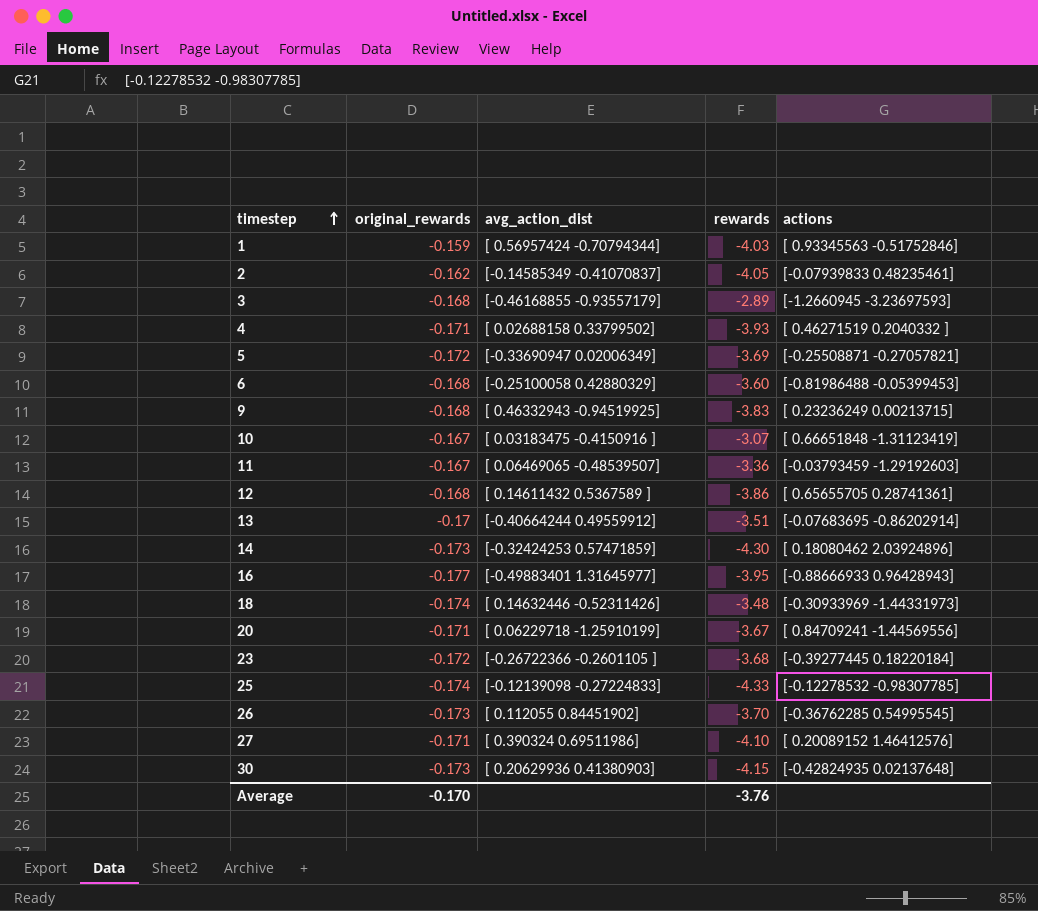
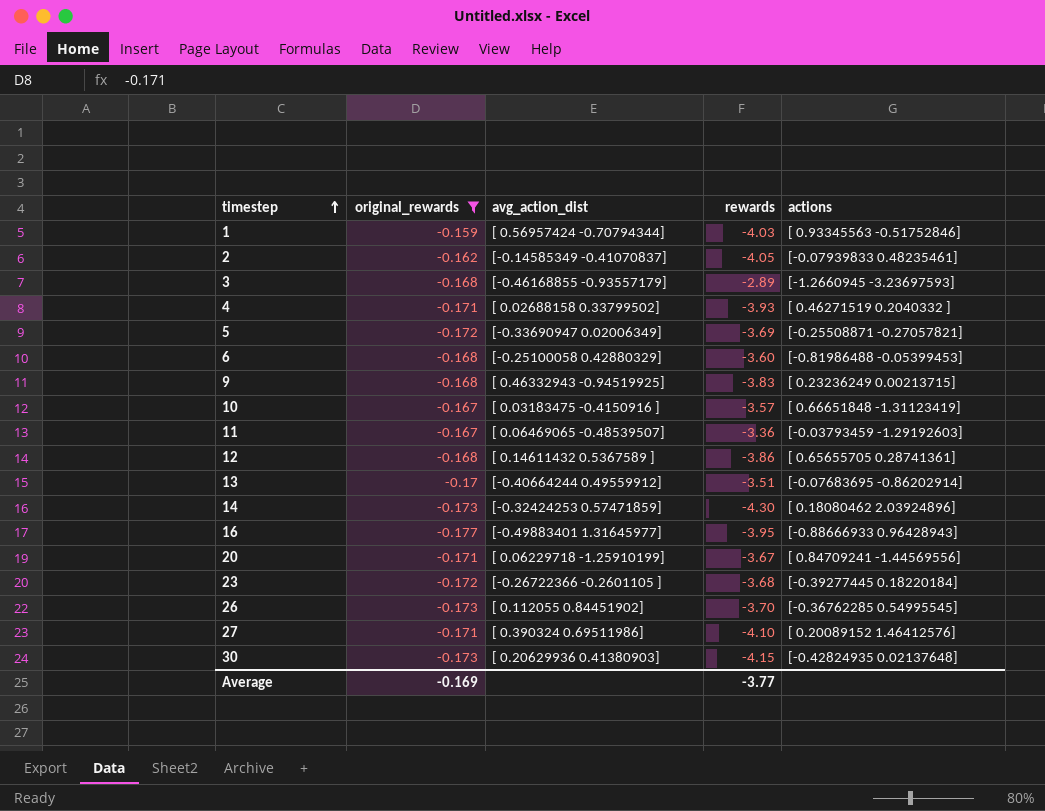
filter: none -> original_rewards != -0.174
10 | rewards: -3.07 -> -3.57
Average | original_rewards: -0.170 -> -0.169
Average | rewards: -3.76 -> -3.77

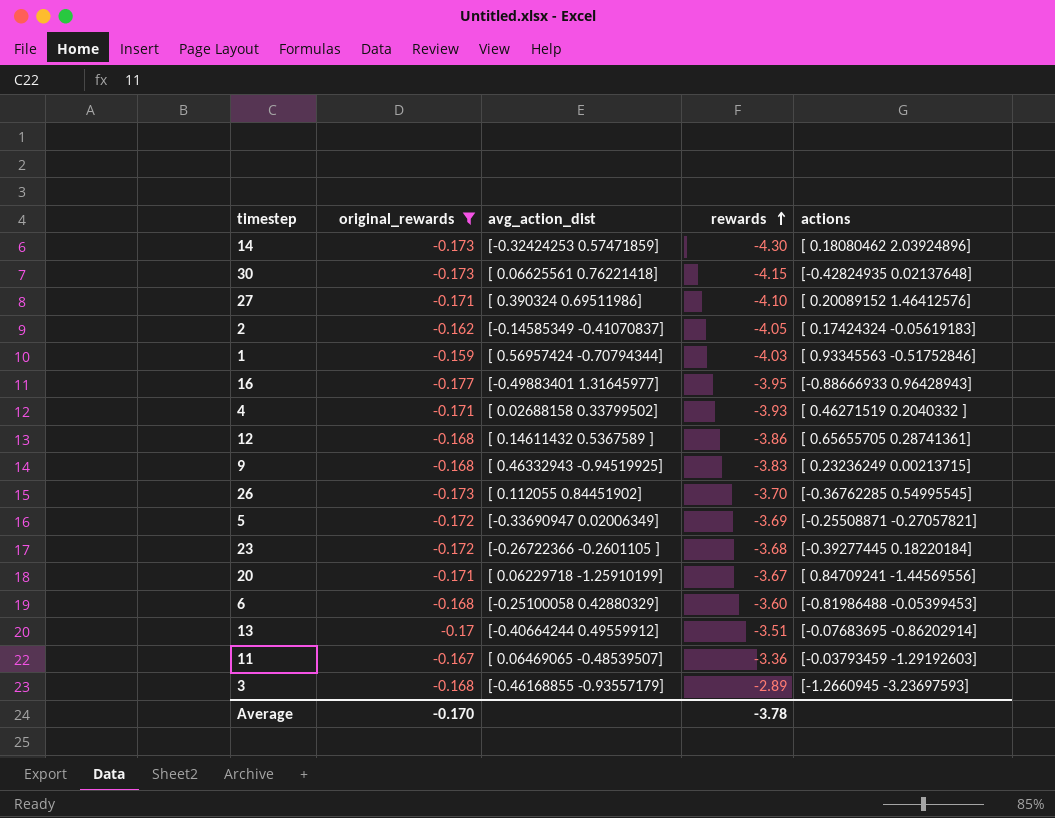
row order: timestep ascending -> rewards ascending
row 10: -0.167 | [ 0.03183475 -0.4150916 ] | -3.57 | [ 0.66651848 -1.31123419] -> none
30 | avg_action_dist: [ 0.20629936 0.41380903] -> [ 0.06625561 0.76221418]
2 | actions: [-0.07939833 0.48235461] -> [ 0.17424324 -0.05619183]
Average | original_rewards: -0.169 -> -0.170
Average | rewards: -3.77 -> -3.78

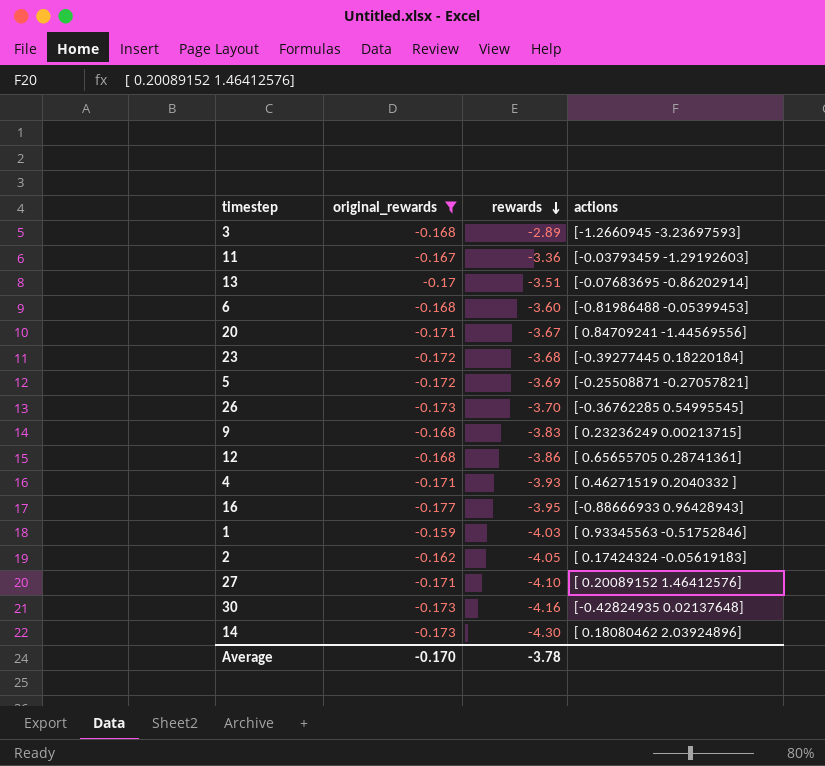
row order: rewards ascending -> rewards descending
column avg_action_dist | position: 3 -> none
30 | rewards: -4.15 -> -4.16

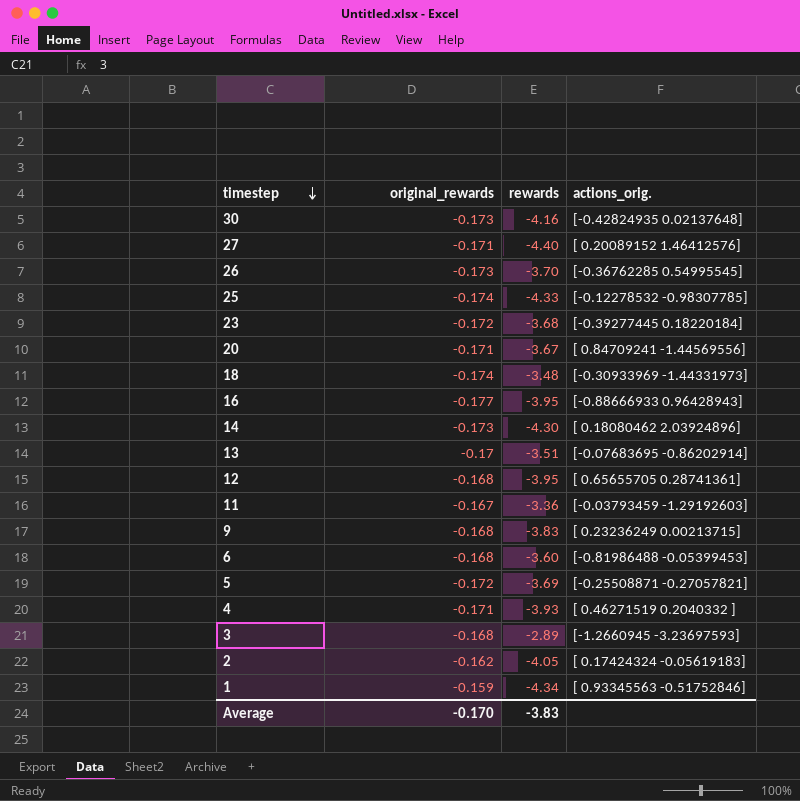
filter: original_rewards != -0.174 -> none
row order: rewards descending -> timestep descending
column name: actions -> actions_orig.
27 | rewards: -4.10 -> -4.40
12 | rewards: -3.86 -> -3.95
1 | rewards: -4.03 -> -4.34
Average | rewards: -3.78 -> -3.83

